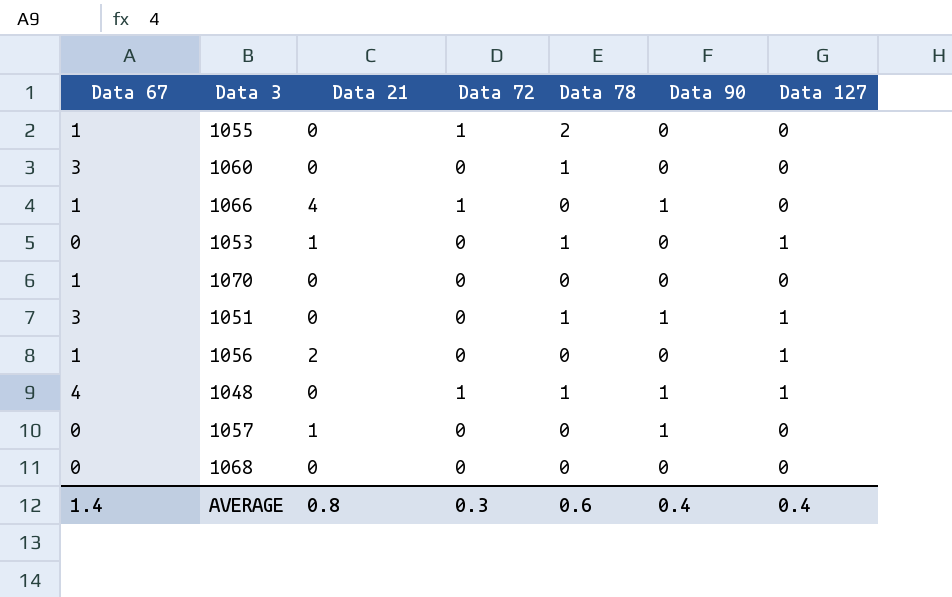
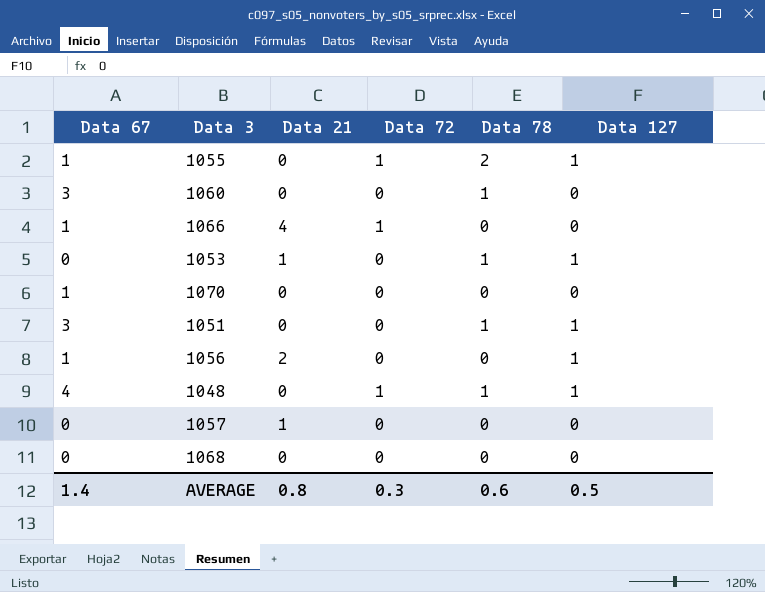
column Data 90 | position: 6 -> none
1055 | Data 127: 0 -> 1
AVERAGE | Data 127: 0.4 -> 0.5

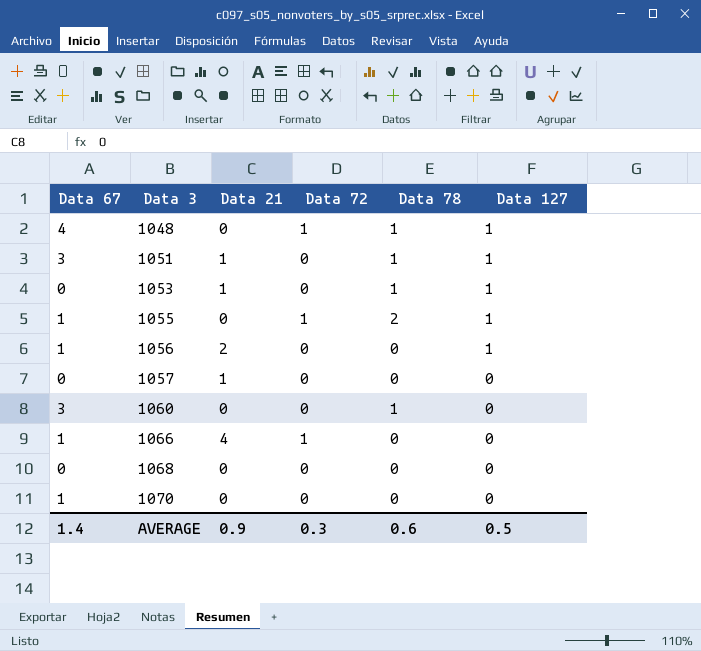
row order: none -> Data 3 ascending
1051 | Data 21: 0 -> 1
AVERAGE | Data 21: 0.8 -> 0.9

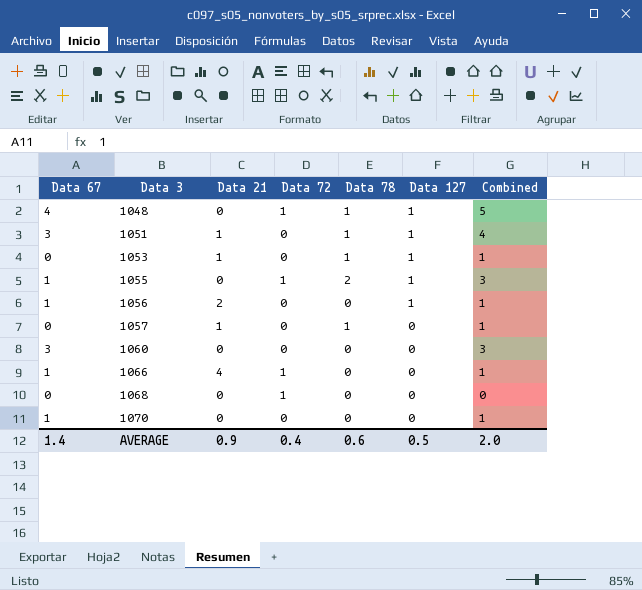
column Combined | formula: none -> [Data 67] + [Data 78]
1057 | Data 78: 0 -> 1
1060 | Data 78: 1 -> 0
1068 | Data 72: 0 -> 1
AVERAGE | Data 72: 0.3 -> 0.4

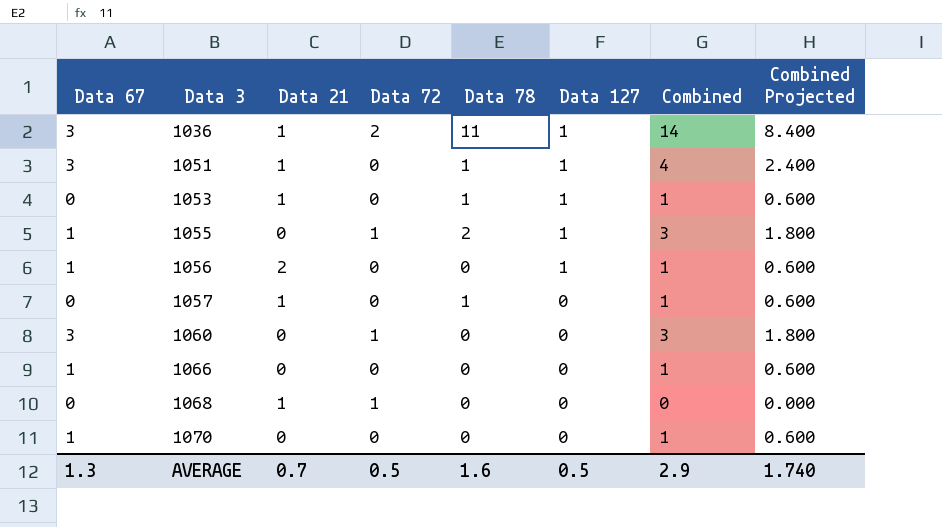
column Combined Projected | formula: none -> [Combined] * 0.6
row 1048: 4 | 0 | 1 | 1 | 1 | 5 -> none
row 1036: none -> 3 | 1 | 2 | 11 | 1 | 14 | 8.400
1060 | Data 72: 0 -> 1
1066 | Data 21: 4 -> 0
1066 | Data 72: 1 -> 0
1068 | Data 21: 0 -> 1
AVERAGE | Data 67: 1.4 -> 1.3
AVERAGE | Data 21: 0.9 -> 0.7
AVERAGE | Data 72: 0.4 -> 0.5
AVERAGE | Data 78: 0.6 -> 1.6
AVERAGE | Combined: 2.0 -> 2.9

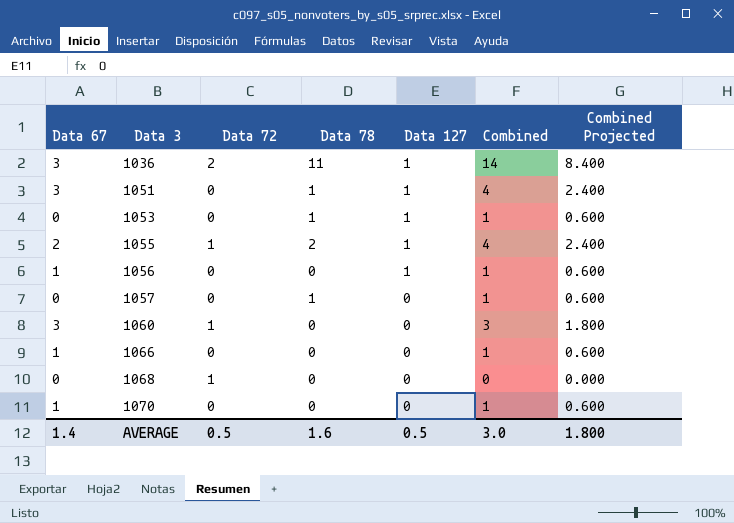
column Data 21 | position: 3 -> none
1055 | Data 67: 1 -> 2
1055 | Combined: 3 -> 4
1055 | Combined Projected: 1.800 -> 2.400
AVERAGE | Data 67: 1.3 -> 1.4
AVERAGE | Combined: 2.9 -> 3.0
AVERAGE | Combined Projected: 1.740 -> 1.800

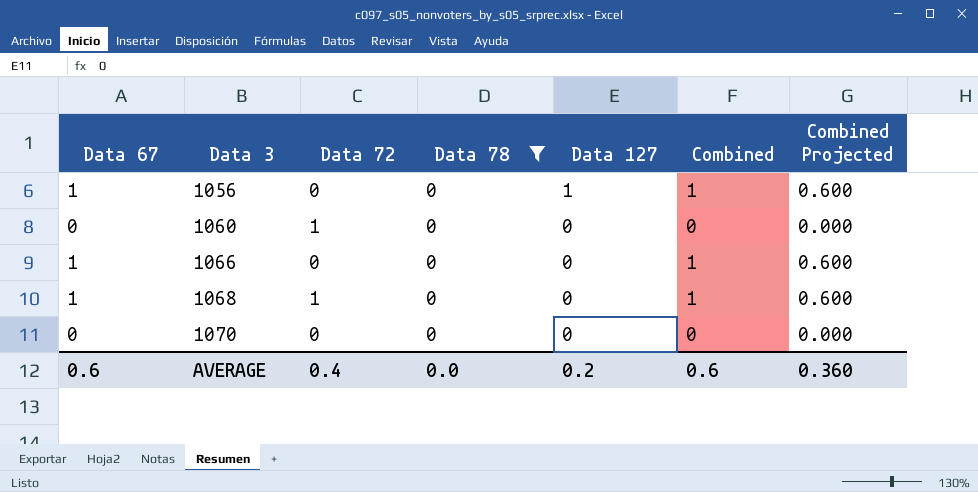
filter: none -> Data 78 = 0
1060 | Data 67: 3 -> 0
1060 | Combined: 3 -> 0
1060 | Combined Projected: 1.800 -> 0.000
1068 | Data 67: 0 -> 1
1068 | Combined: 0 -> 1
1068 | Combined Projected: 0.000 -> 0.600
1070 | Data 67: 1 -> 0
1070 | Combined: 1 -> 0
1070 | Combined Projected: 0.600 -> 0.000
AVERAGE | Data 67: 1.4 -> 0.6
AVERAGE | Data 72: 0.5 -> 0.4
AVERAGE | Data 78: 1.6 -> 0.0
AVERAGE | Data 127: 0.5 -> 0.2
AVERAGE | Combined: 3.0 -> 0.6
AVERAGE | Combined Projected: 1.800 -> 0.360

